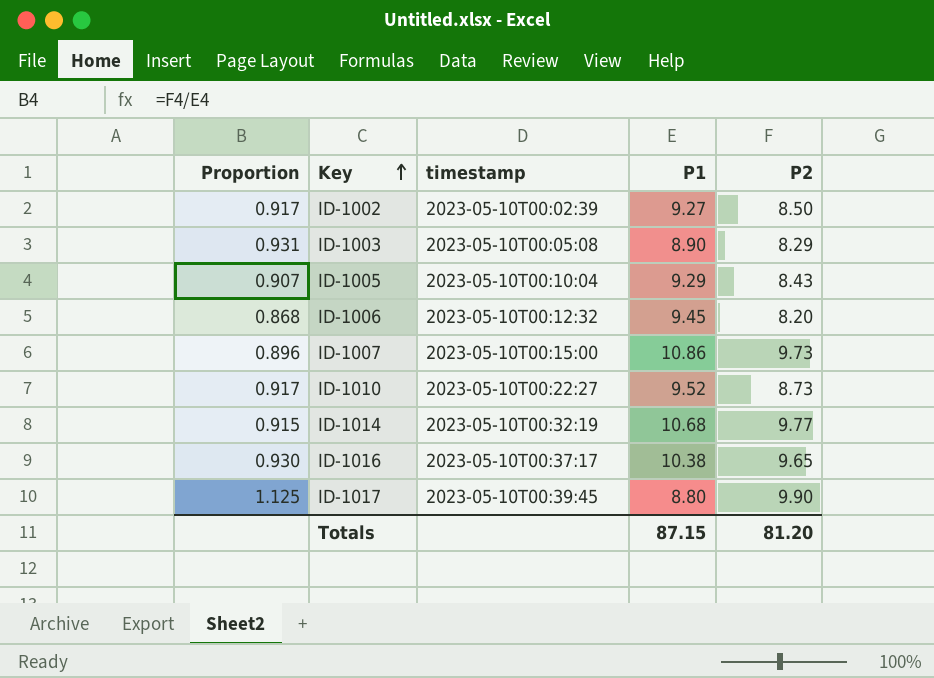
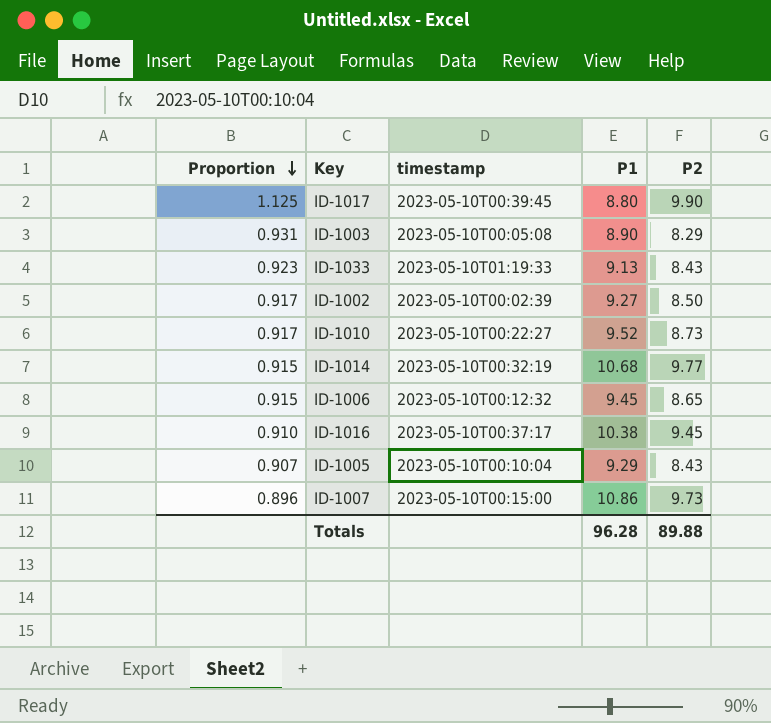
row order: Key ascending -> Proportion descending
row ID-1033: none -> 0.923 | 2023-05-10T01:19:33 | 9.13 | 8.43
ID-1006 | Proportion: 0.868 -> 0.915
ID-1006 | P2: 8.20 -> 8.65
ID-1016 | Proportion: 0.930 -> 0.910
ID-1016 | P2: 9.65 -> 9.45
Totals | P1: 87.15 -> 96.28
Totals | P2: 81.20 -> 89.88

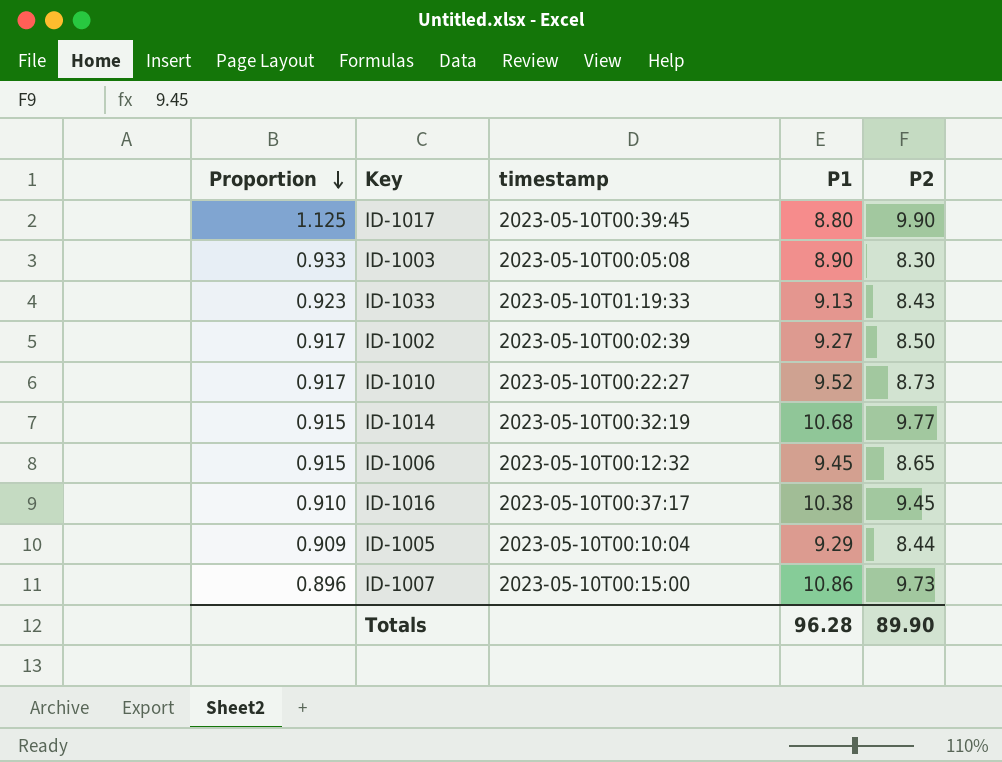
ID-1003 | Proportion: 0.931 -> 0.933
ID-1003 | P2: 8.29 -> 8.30
ID-1005 | Proportion: 0.907 -> 0.909
ID-1005 | P2: 8.43 -> 8.44
Totals | P2: 89.88 -> 89.90

